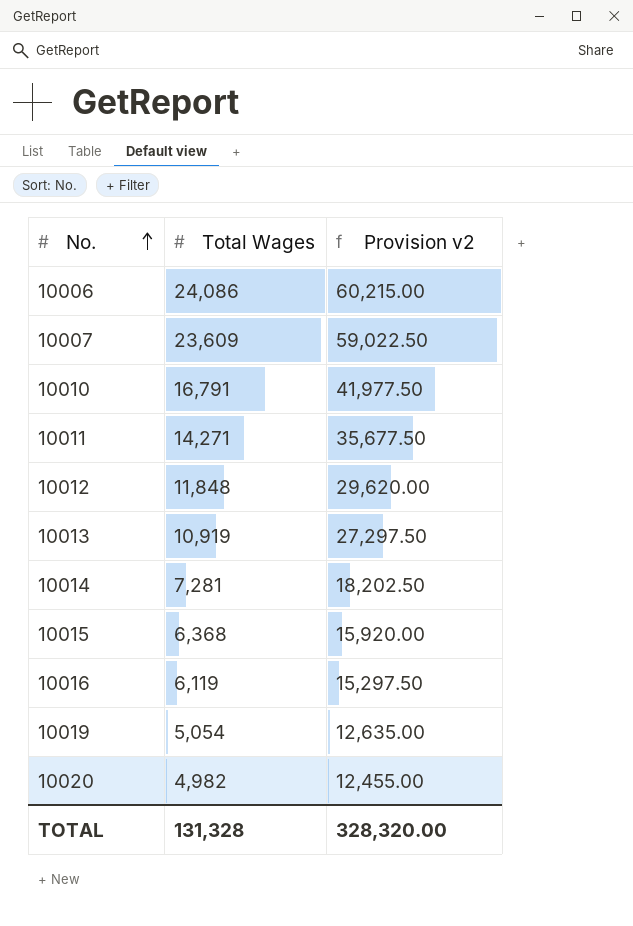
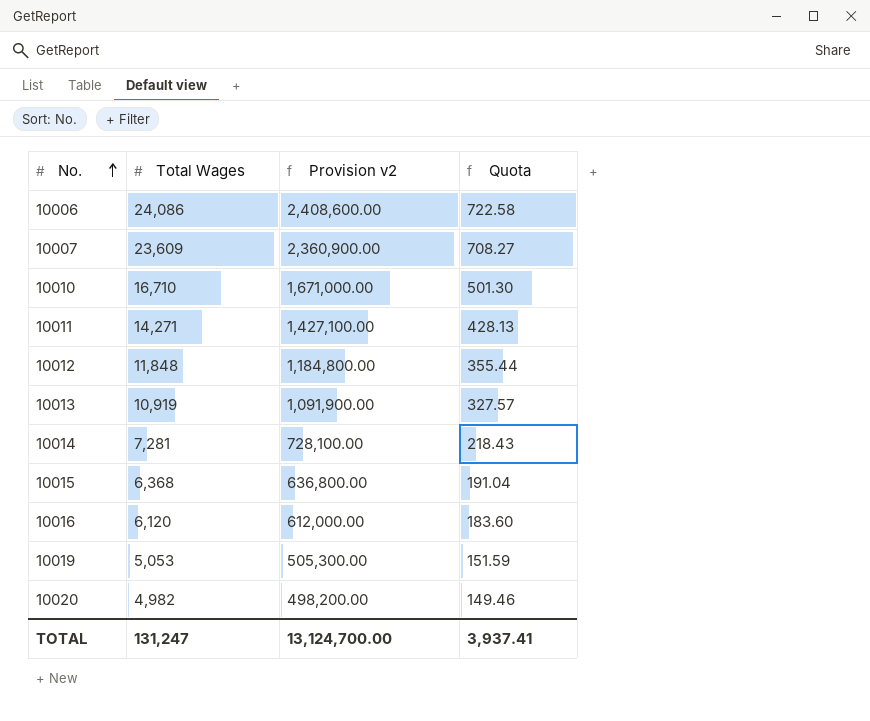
column Provision v2 | formula: [Total Wages] * 2.5 -> [Total Wages] * 100
column Quota | formula: none -> [Total Wages] * 0.03
10010 | Total Wages: 16,791 -> 16,710
10016 | Total Wages: 6,119 -> 6,120
10019 | Total Wages: 5,054 -> 5,053
TOTAL | Total Wages: 131,328 -> 131,247
TOTAL | Provision v2: 328,320.00 -> 13,124,700.00

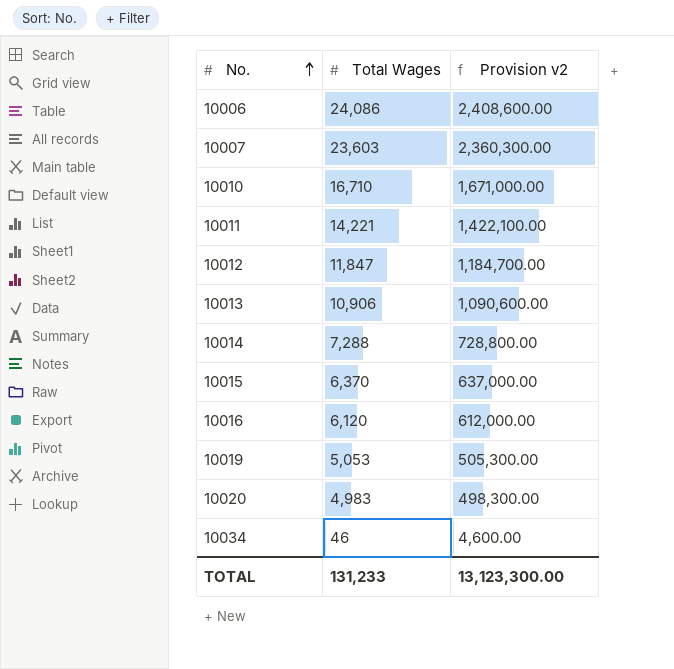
column Quota | formula: [Total Wages] * 0.03 -> none
10007 | Total Wages: 23,609 -> 23,603
10007 | Provision v2: 2,360,900.00 -> 2,360,300.00
10011 | Total Wages: 14,271 -> 14,221
10011 | Provision v2: 1,427,100.00 -> 1,422,100.00
10012 | Total Wages: 11,848 -> 11,847
10012 | Provision v2: 1,184,800.00 -> 1,184,700.00
10013 | Total Wages: 10,919 -> 10,906
10013 | Provision v2: 1,091,900.00 -> 1,090,600.00
10014 | Total Wages: 7,281 -> 7,288
10014 | Provision v2: 728,100.00 -> 728,800.00
10015 | Total Wages: 6,368 -> 6,370
10015 | Provision v2: 636,800.00 -> 637,000.00
10020 | Total Wages: 4,982 -> 4,983
10020 | Provision v2: 498,200.00 -> 498,300.00
row 10034: none -> 46 | 4,600.00
TOTAL | Total Wages: 131,247 -> 131,233
TOTAL | Provision v2: 13,124,700.00 -> 13,123,300.00

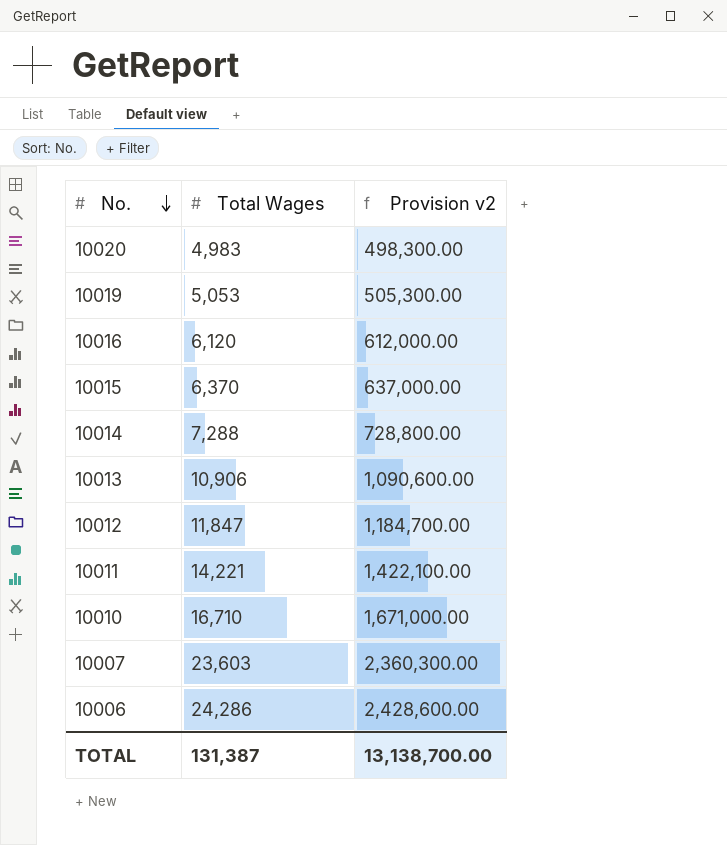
row order: No. ascending -> No. descending
row 10034: 46 | 4,600.00 -> none
10006 | Total Wages: 24,086 -> 24,286
10006 | Provision v2: 2,408,600.00 -> 2,428,600.00
TOTAL | Total Wages: 131,233 -> 131,387
TOTAL | Provision v2: 13,123,300.00 -> 13,138,700.00

